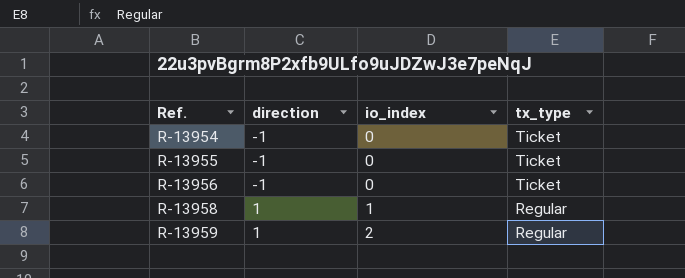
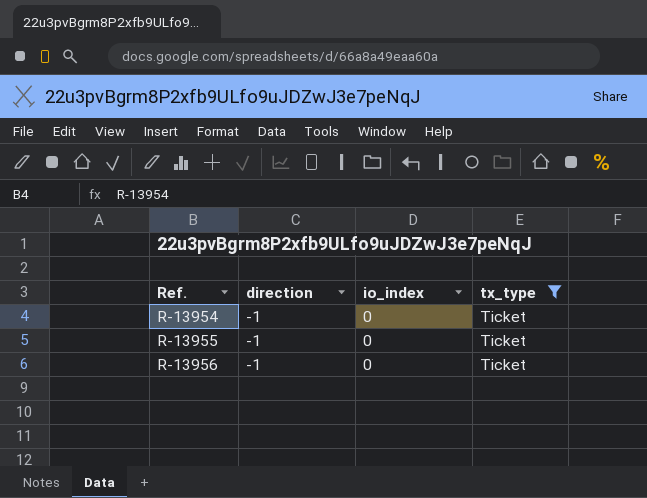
filter: none -> tx_type = Ticket

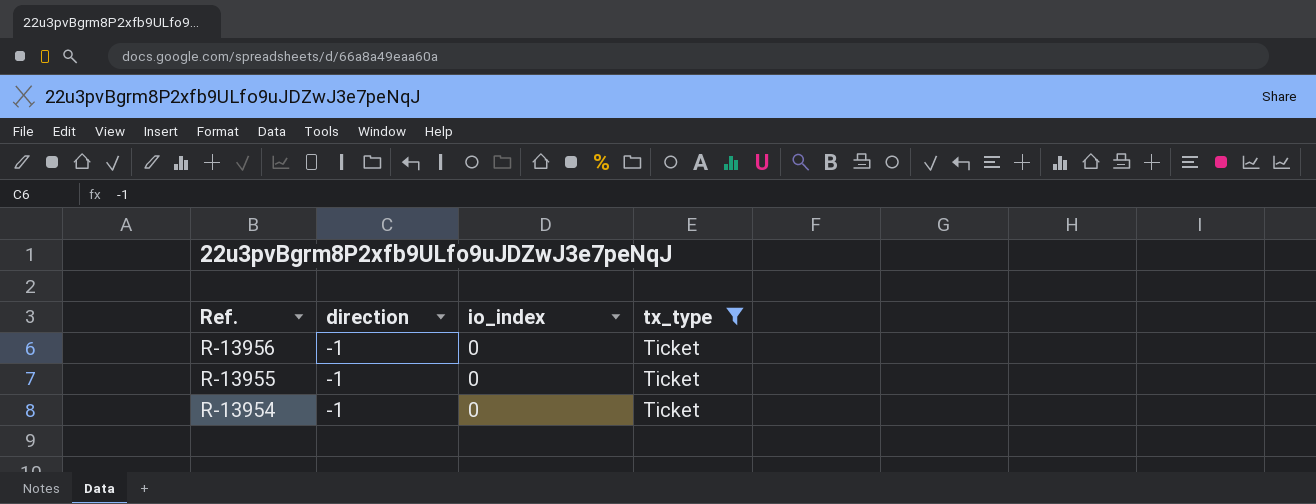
row order: Ref. ascending -> Ref. descending

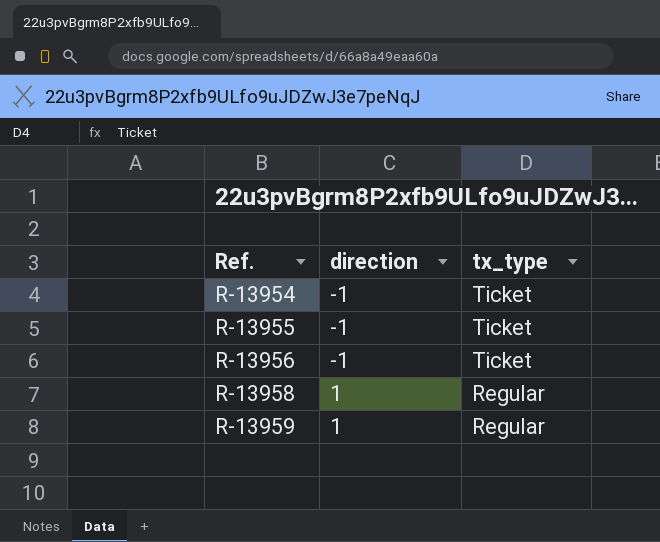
filter: tx_type = Ticket -> none
row order: Ref. descending -> Ref. ascending
column io_index | position: 3 -> none

